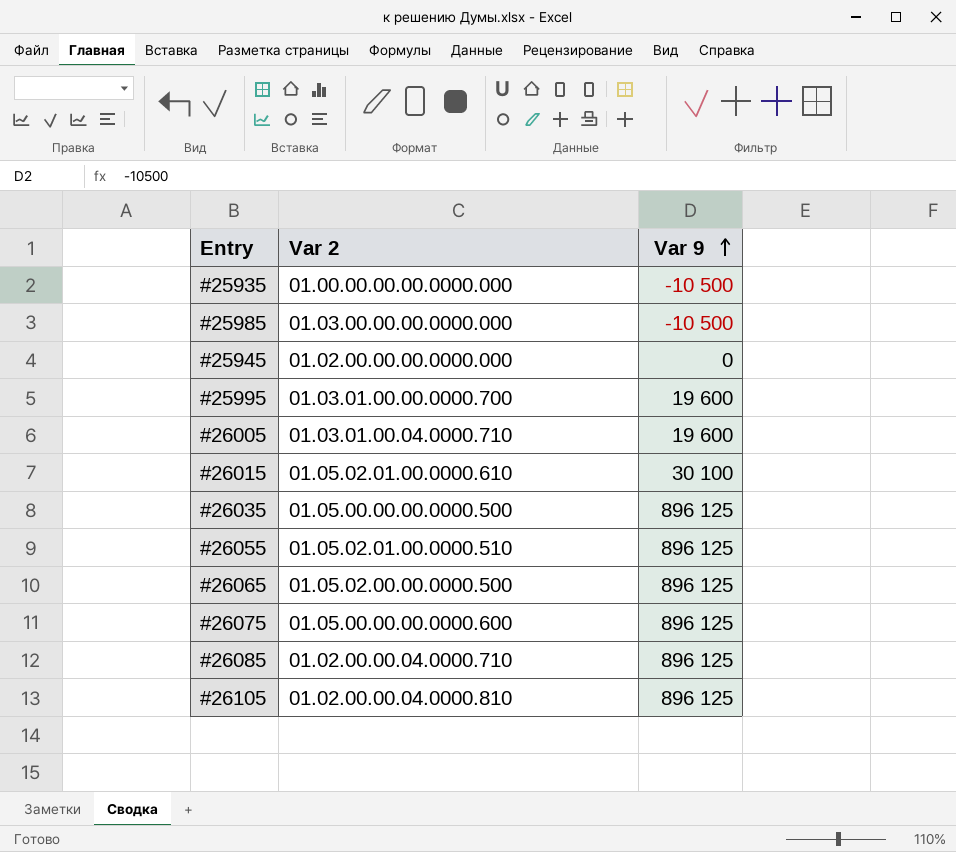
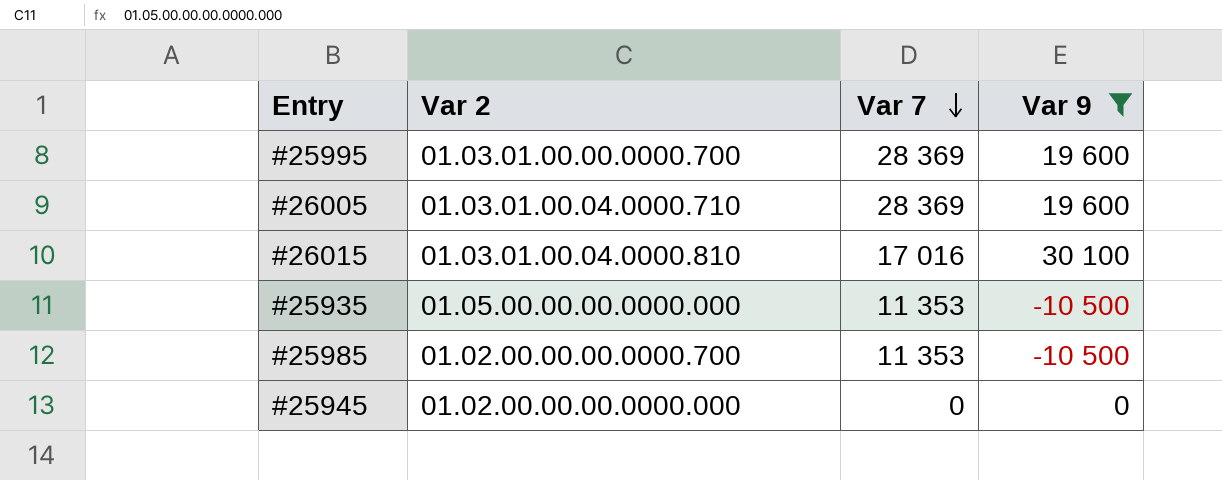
filter: none -> Var 9 != 896 125
row order: Var 9 ascending -> Var 7 descending
column Var 7 | position: none -> 3
#26015 | Var 2: 01.05.02.01.00.0000.610 -> 01.03.01.00.04.0000.810
#25935 | Var 2: 01.00.00.00.00.0000.000 -> 01.05.00.00.00.0000.000
#25985 | Var 2: 01.03.00.00.00.0000.000 -> 01.02.00.00.00.0000.700

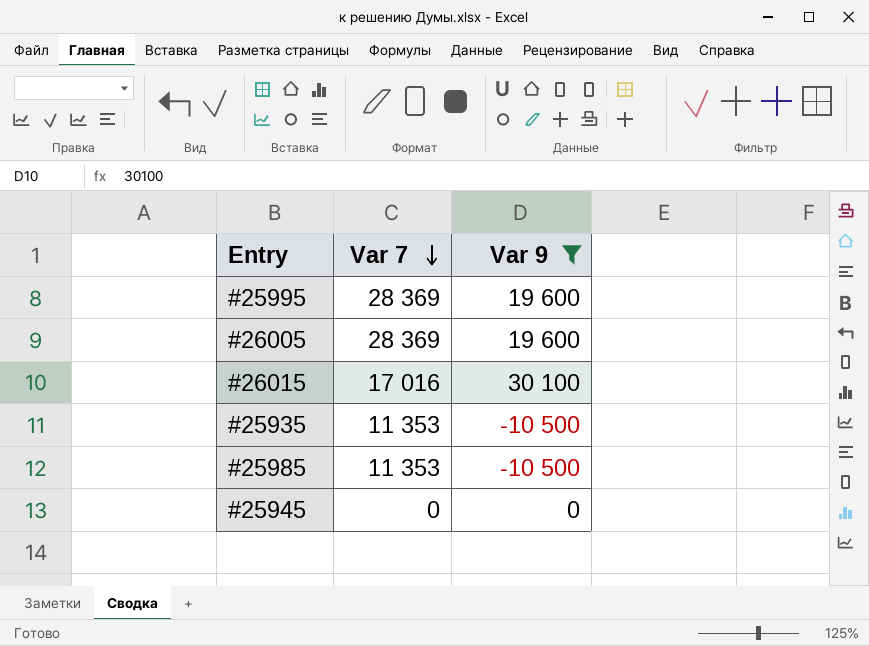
column Var 2 | position: 2 -> none

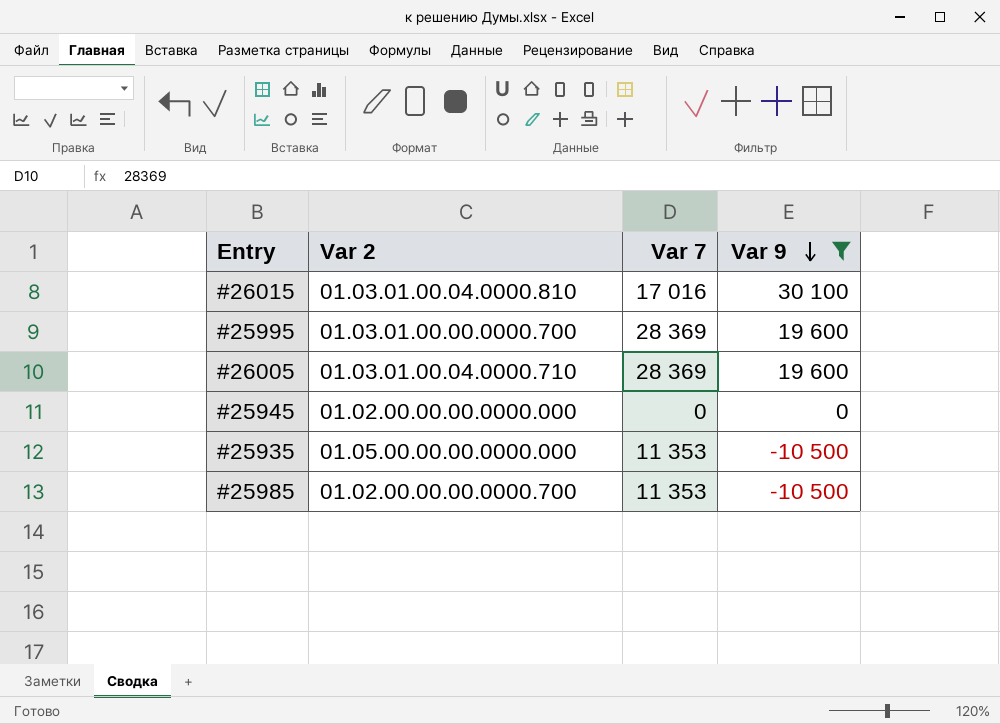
row order: Var 7 descending -> Var 9 descending
column Var 2 | position: none -> 2

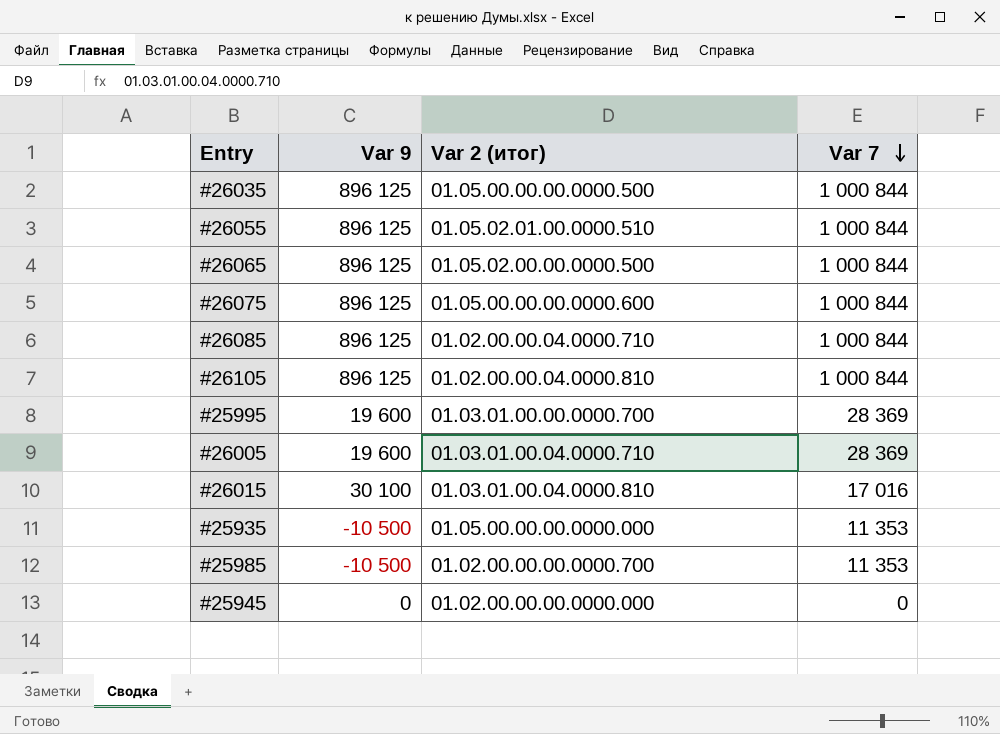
filter: Var 9 != 896 125 -> none
row order: Var 9 descending -> Var 7 descending
column Var 9 | position: 4 -> 2
column name: Var 2 -> Var 2 (итог)

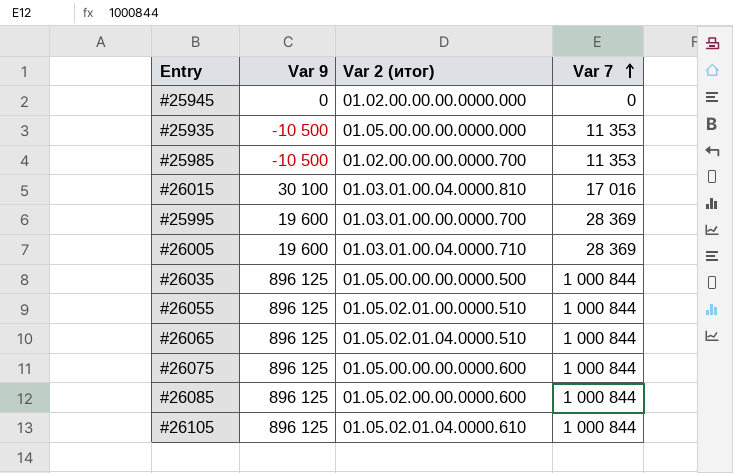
row order: Var 7 descending -> Var 7 ascending
#26065 | Var 2 (итог): 01.05.02.00.00.0000.500 -> 01.05.02.01.04.0000.510
#26085 | Var 2 (итог): 01.02.00.00.04.0000.710 -> 01.05.02.00.00.0000.600
#26105 | Var 2 (итог): 01.02.00.00.04.0000.810 -> 01.05.02.01.04.0000.610

